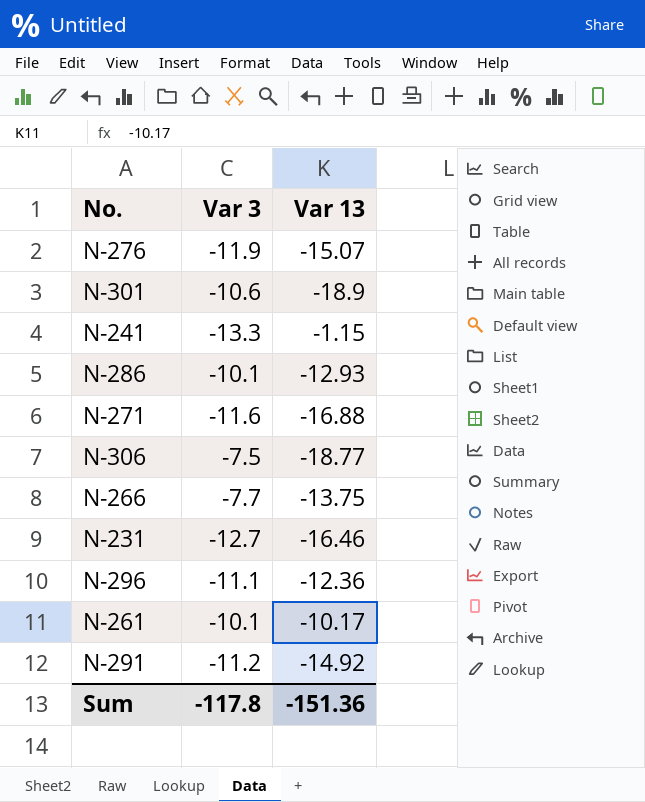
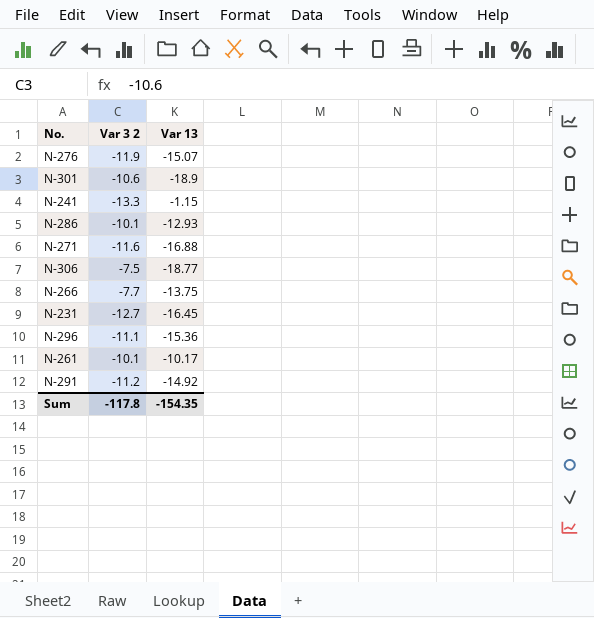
column name: Var 3 -> Var 3 2
N-231 | Var 13: -16.46 -> -16.45
N-296 | Var 13: -12.36 -> -15.36
Sum | Var 13: -151.36 -> -154.35

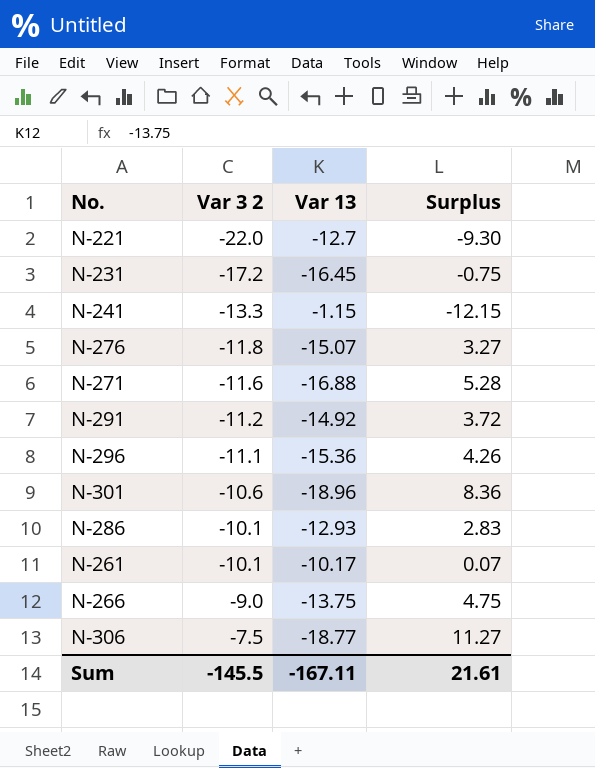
row order: none -> Var 3 2 ascending
column Surplus | formula: none -> [Var 3 2] - [Var 13]
row N-221: none -> -22.0 | -12.7 | -9.30
N-231 | Var 3 2: -12.7 -> -17.2
N-276 | Var 3 2: -11.9 -> -11.8
N-301 | Var 13: -18.9 -> -18.96
N-266 | Var 3 2: -7.7 -> -9.0
Sum | Var 3 2: -117.8 -> -145.5
Sum | Var 13: -154.35 -> -167.11

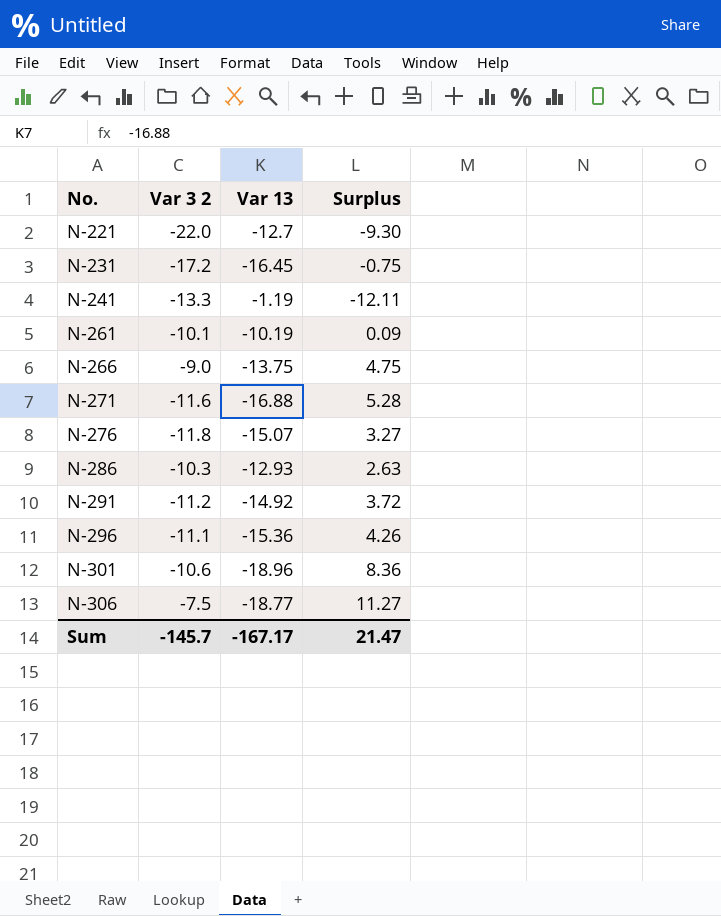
row order: Var 3 2 ascending -> No. ascending
N-241 | Var 13: -1.15 -> -1.19
N-241 | Surplus: -12.15 -> -12.11
N-261 | Var 13: -10.17 -> -10.19
N-261 | Surplus: 0.07 -> 0.09
N-286 | Var 3 2: -10.1 -> -10.3
N-286 | Surplus: 2.83 -> 2.63
Sum | Var 3 2: -145.5 -> -145.7
Sum | Var 13: -167.11 -> -167.17
Sum | Surplus: 21.61 -> 21.47

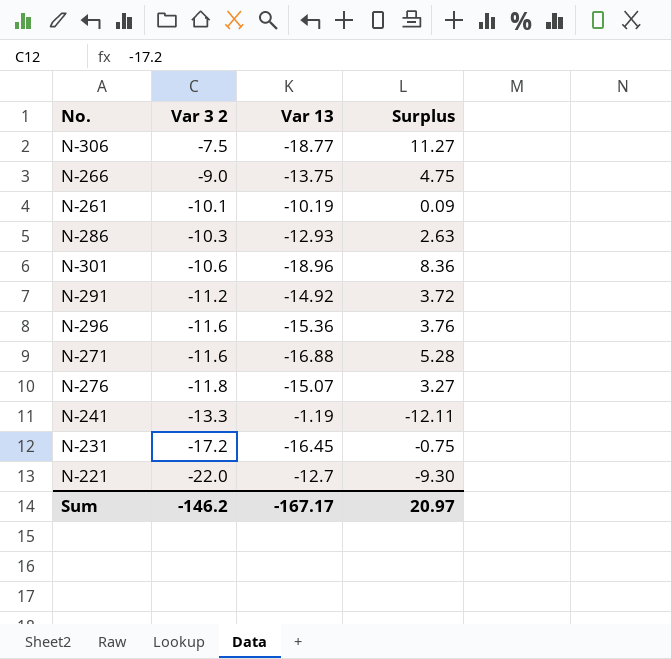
row order: No. ascending -> Var 3 2 descending
N-296 | Var 3 2: -11.1 -> -11.6
N-296 | Surplus: 4.26 -> 3.76
Sum | Var 3 2: -145.7 -> -146.2
Sum | Surplus: 21.47 -> 20.97

